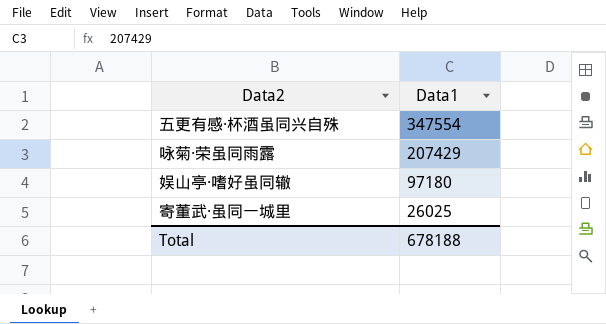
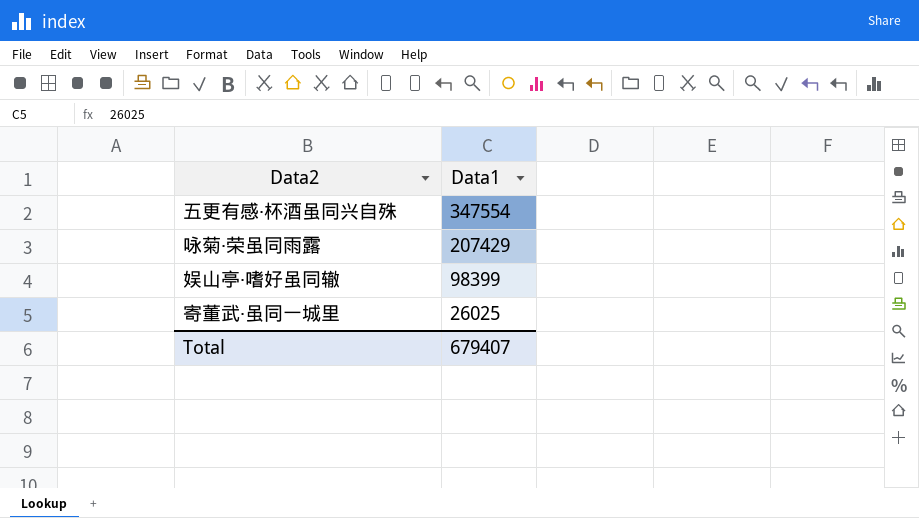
娱山亭·嗜好虽同辙 | Data1: 97180 -> 98399
Total | Data1: 678188 -> 679407

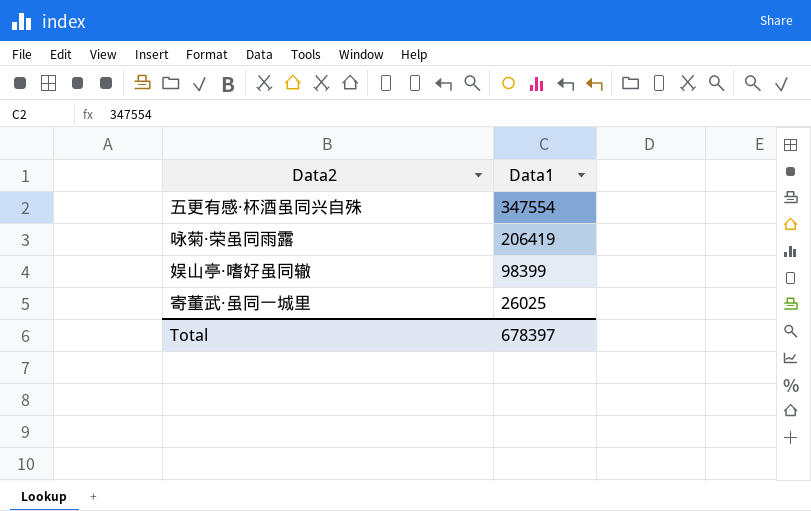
咏菊·荣虽同雨露 | Data1: 207429 -> 206419
Total | Data1: 679407 -> 678397

